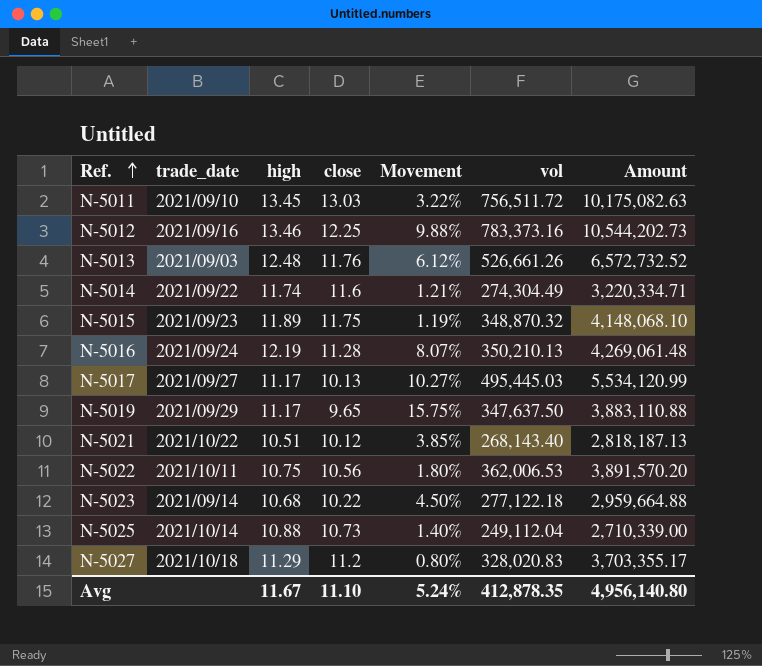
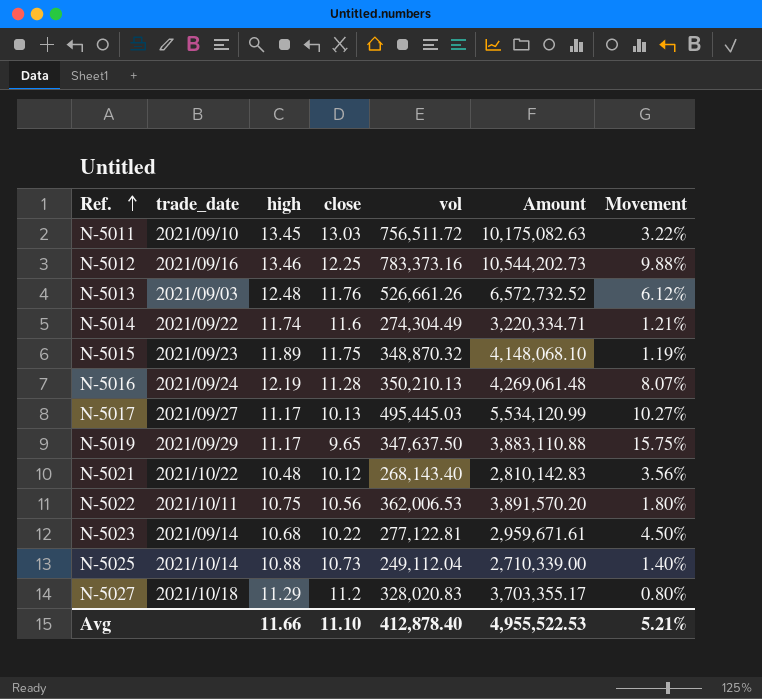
column Movement | position: 5 -> 7
N-5021 | high: 10.51 -> 10.48
N-5021 | Amount: 2,818,187.13 -> 2,810,142.83
N-5021 | Movement: 3.85% -> 3.56%
N-5023 | vol: 277,122.18 -> 277,122.81
N-5023 | Amount: 2,959,664.88 -> 2,959,671.61
Avg | high: 11.67 -> 11.66
Avg | vol: 412,878.35 -> 412,878.40
Avg | Amount: 4,956,140.80 -> 4,955,522.53
Avg | Movement: 5.24% -> 5.21%

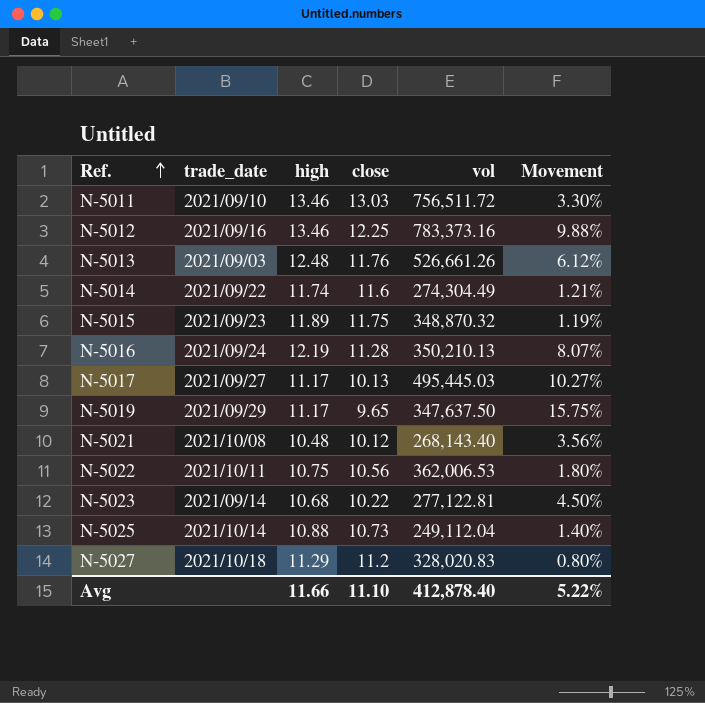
column Amount | formula: [high] * [vol] -> none
N-5011 | high: 13.45 -> 13.46
N-5011 | Movement: 3.22% -> 3.30%
N-5021 | trade_date: 2021/10/22 -> 2021/10/08
Avg | Movement: 5.21% -> 5.22%

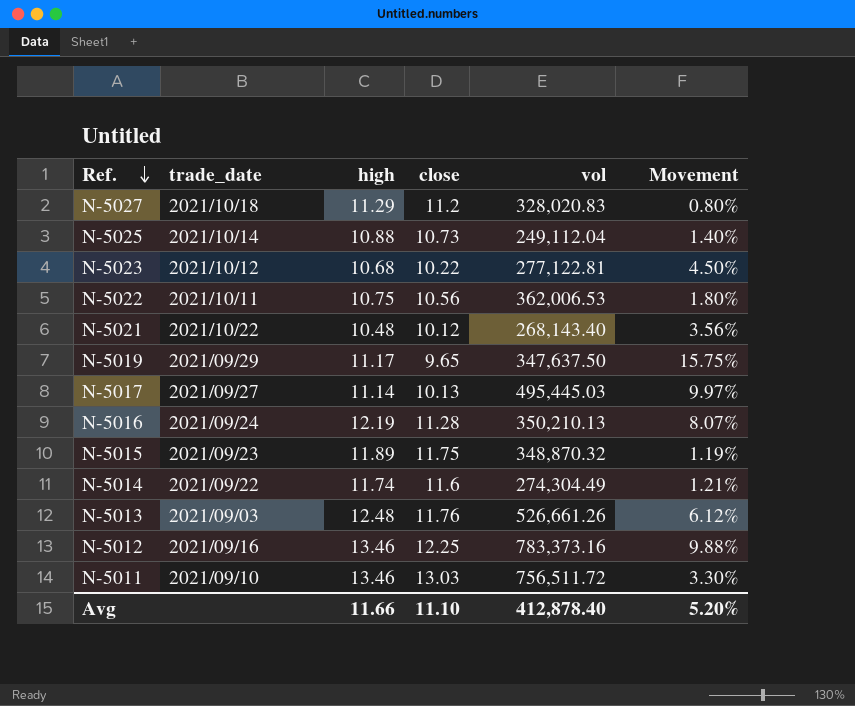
row order: Ref. ascending -> Ref. descending
N-5023 | trade_date: 2021/09/14 -> 2021/10/12
N-5021 | trade_date: 2021/10/08 -> 2021/10/22
N-5017 | high: 11.17 -> 11.14
N-5017 | Movement: 10.27% -> 9.97%
Avg | Movement: 5.22% -> 5.20%

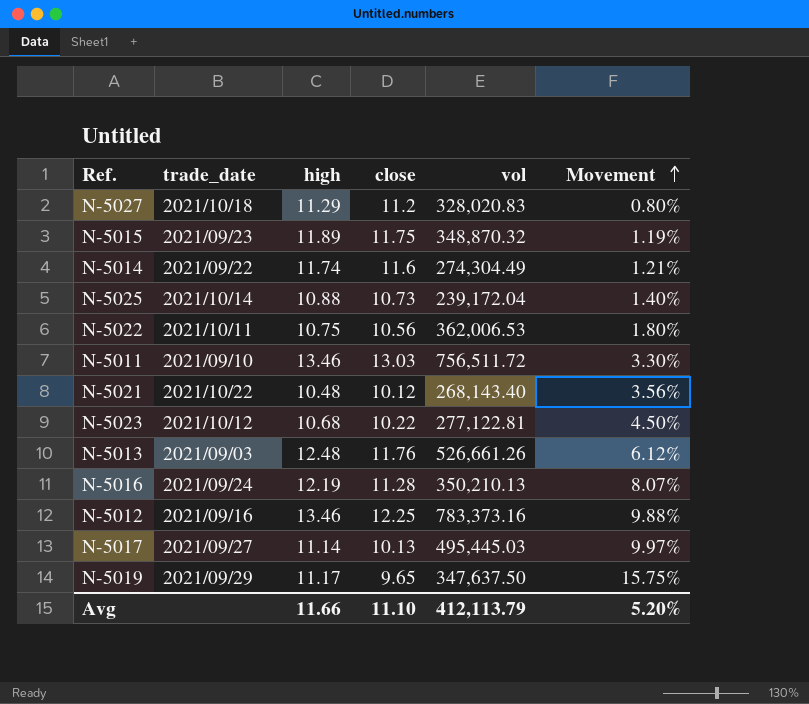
row order: Ref. descending -> Movement ascending
N-5025 | vol: 249,112.04 -> 239,172.04
Avg | vol: 412,878.40 -> 412,113.79

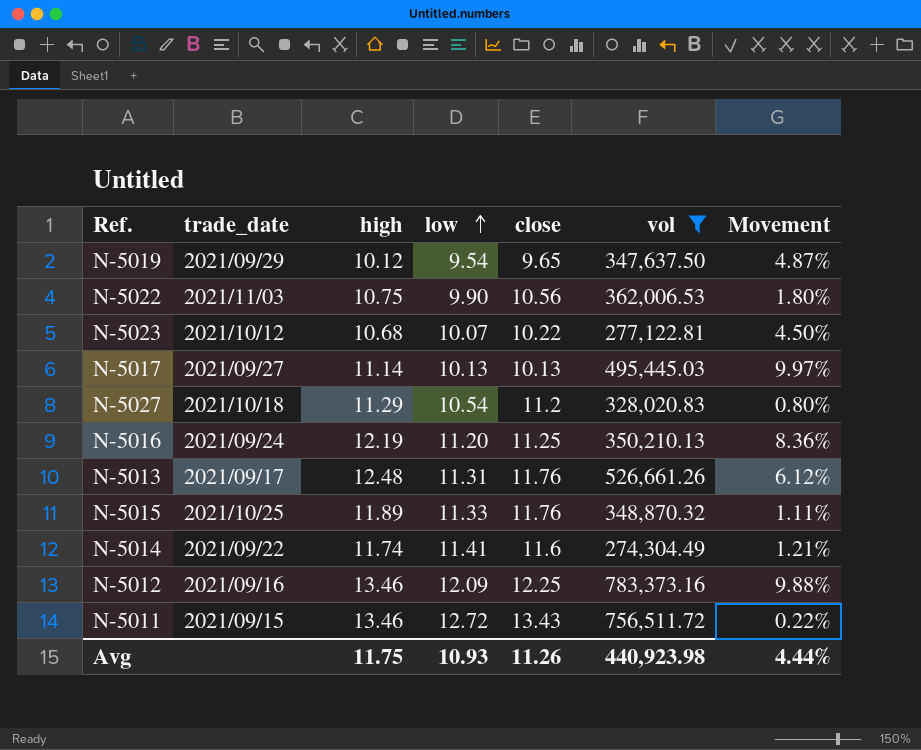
filter: none -> vol >= 274,304.49
row order: Movement ascending -> low ascending
column low | position: none -> 4
N-5019 | high: 11.17 -> 10.12
N-5019 | Movement: 15.75% -> 4.87%
N-5022 | trade_date: 2021/10/11 -> 2021/11/03
N-5016 | close: 11.28 -> 11.25
N-5016 | Movement: 8.07% -> 8.36%
N-5013 | trade_date: 2021/09/03 -> 2021/09/17
N-5015 | trade_date: 2021/09/23 -> 2021/10/25
N-5015 | close: 11.75 -> 11.76
N-5015 | Movement: 1.19% -> 1.11%
N-5011 | trade_date: 2021/09/10 -> 2021/09/15
N-5011 | close: 13.03 -> 13.43
N-5011 | Movement: 3.30% -> 0.22%
Avg | high: 11.66 -> 11.75
Avg | close: 11.10 -> 11.26
Avg | vol: 412,113.79 -> 440,923.98
Avg | Movement: 5.20% -> 4.44%

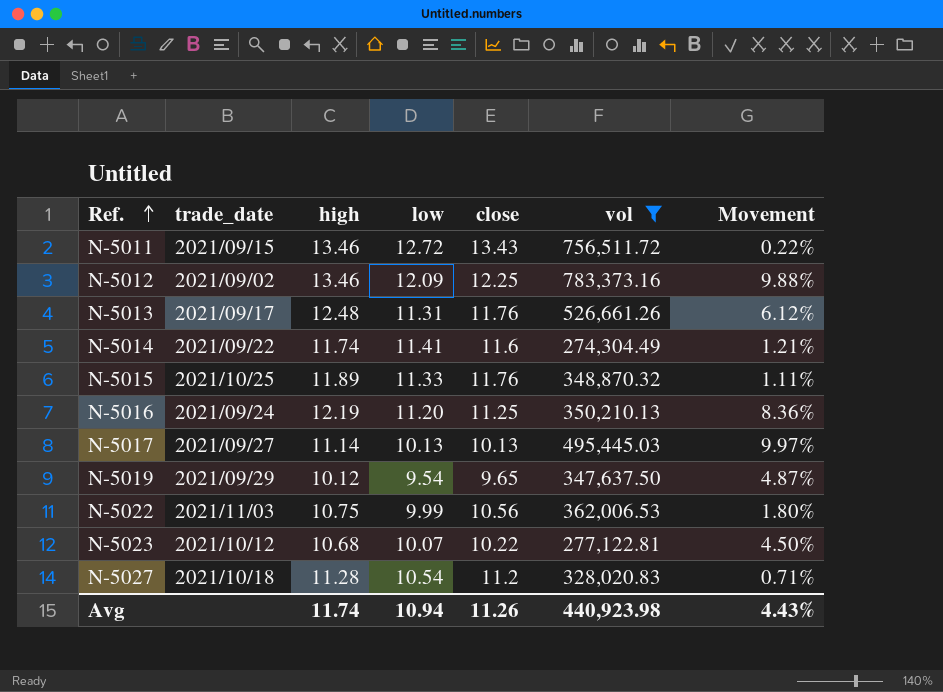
row order: low ascending -> Ref. ascending
N-5012 | trade_date: 2021/09/16 -> 2021/09/02
N-5022 | low: 9.90 -> 9.99
N-5027 | high: 11.29 -> 11.28
N-5027 | Movement: 0.80% -> 0.71%
Avg | high: 11.75 -> 11.74
Avg | low: 10.93 -> 10.94
Avg | Movement: 4.44% -> 4.43%

